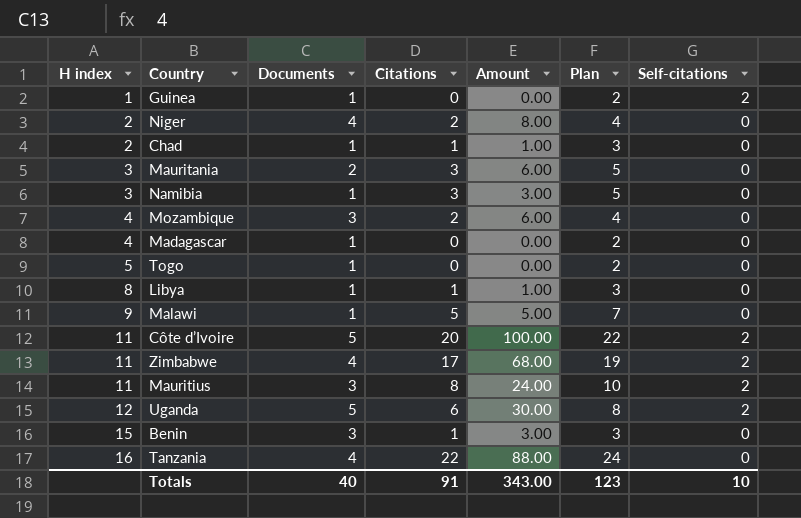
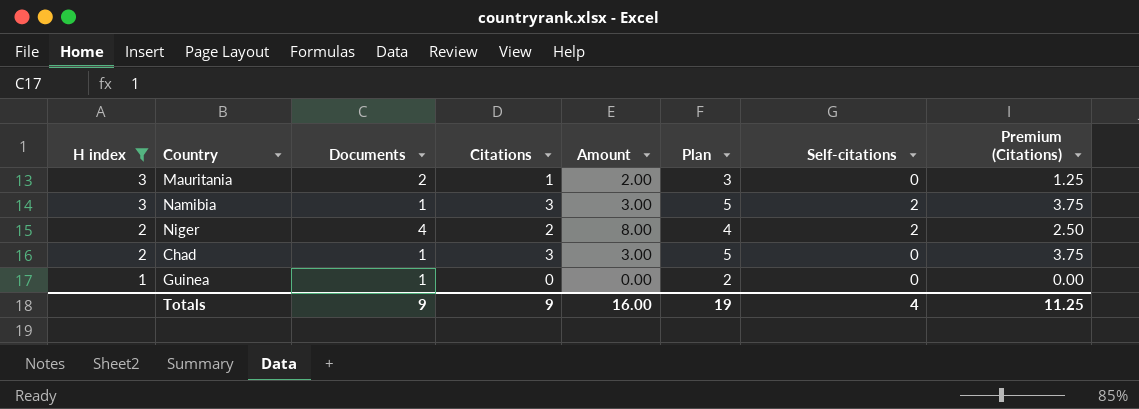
filter: none -> H index <= 3
row order: H index ascending -> H index descending
column Premium (Citations) | formula: none -> [Citations] * 1.25
Mauritania | Citations: 3 -> 1
Mauritania | Amount: 6.00 -> 2.00
Mauritania | Plan: 5 -> 3
Namibia | Self-citations: 0 -> 2
Niger | Self-citations: 0 -> 2
Chad | Citations: 1 -> 3
Chad | Amount: 1.00 -> 3.00
Chad | Plan: 3 -> 5
Guinea | Self-citations: 2 -> 0
Totals | Documents: 40 -> 9
Totals | Citations: 91 -> 9
Totals | Amount: 343.00 -> 16.00
Totals | Plan: 123 -> 19
Totals | Self-citations: 10 -> 4

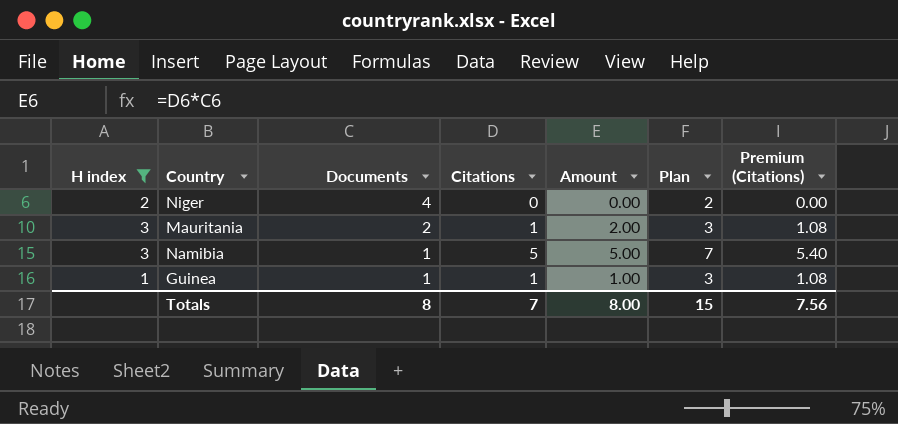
row order: H index descending -> Documents descending
column Self-citations | position: 7 -> none
column Premium (Citations) | formula: [Citations] * 1.25 -> [Citations] * 1.08
row Chad: 2 | 1 | 3 | 3.00 | 5 | 0 | 3.75 -> none
Niger | Citations: 2 -> 0
Niger | Amount: 8.00 -> 0.00
Niger | Plan: 4 -> 2
Namibia | Citations: 3 -> 5
Namibia | Amount: 3.00 -> 5.00
Namibia | Plan: 5 -> 7
Guinea | Citations: 0 -> 1
Guinea | Amount: 0.00 -> 1.00
Guinea | Plan: 2 -> 3
Totals | Documents: 9 -> 8
Totals | Citations: 9 -> 7
Totals | Amount: 16.00 -> 8.00
Totals | Plan: 19 -> 15
Totals | Premium (Citations): 11.25 -> 7.56

